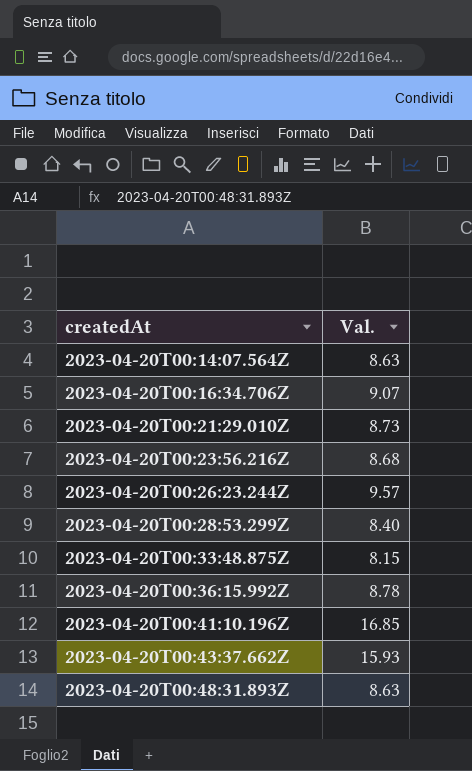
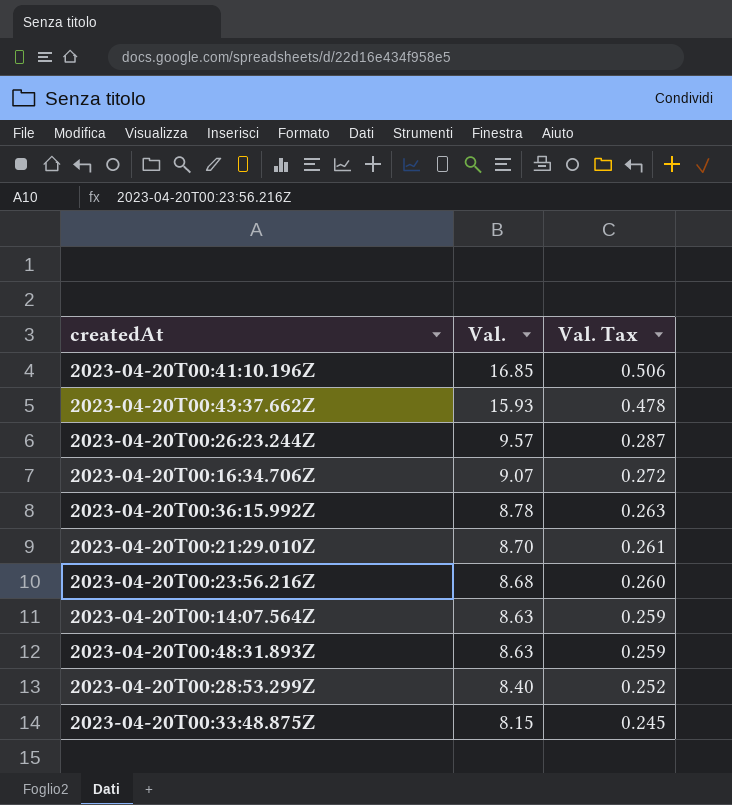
row order: createdAt ascending -> Val. descending
column Val. Tax | formula: none -> [Val.] * 0.03
2023-04-20T00:21:29.010Z | Val.: 8.73 -> 8.70

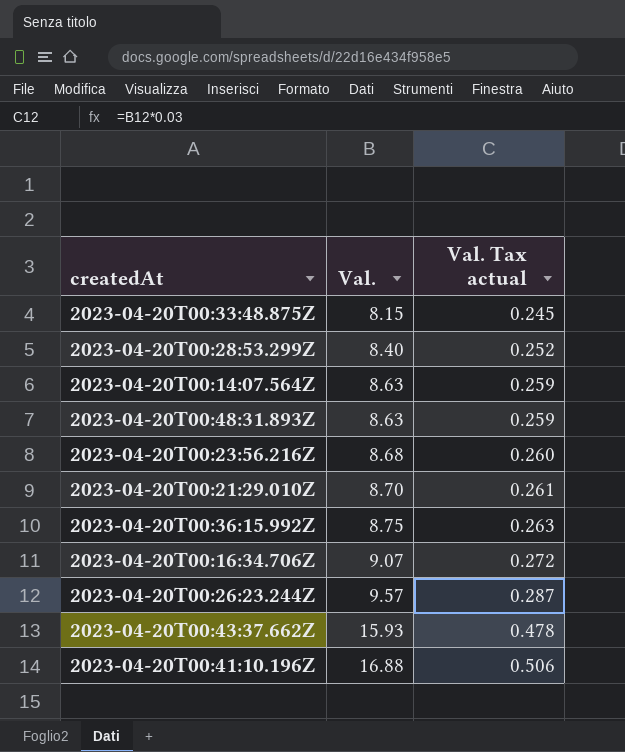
row order: Val. descending -> Val. ascending
column name: Val. Tax -> Val. Tax actual
2023-04-20T00:36:15.992Z | Val.: 8.78 -> 8.75
2023-04-20T00:41:10.196Z | Val.: 16.85 -> 16.88

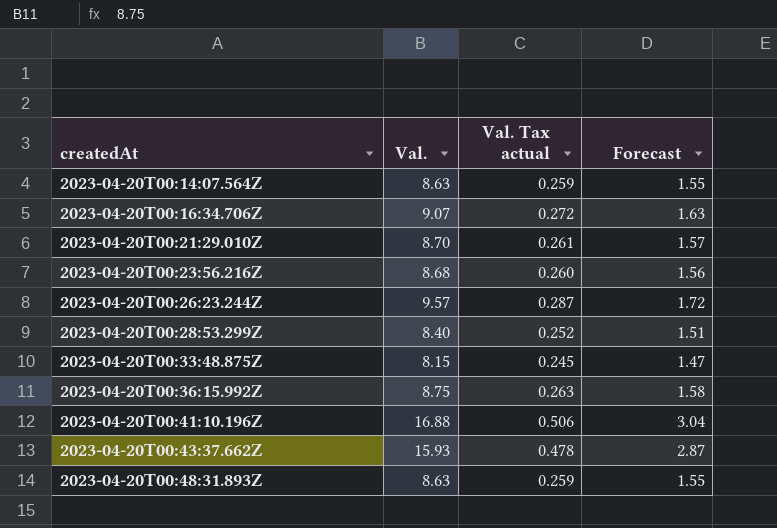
row order: Val. ascending -> createdAt ascending
column Forecast | formula: none -> [Val.] * 0.18

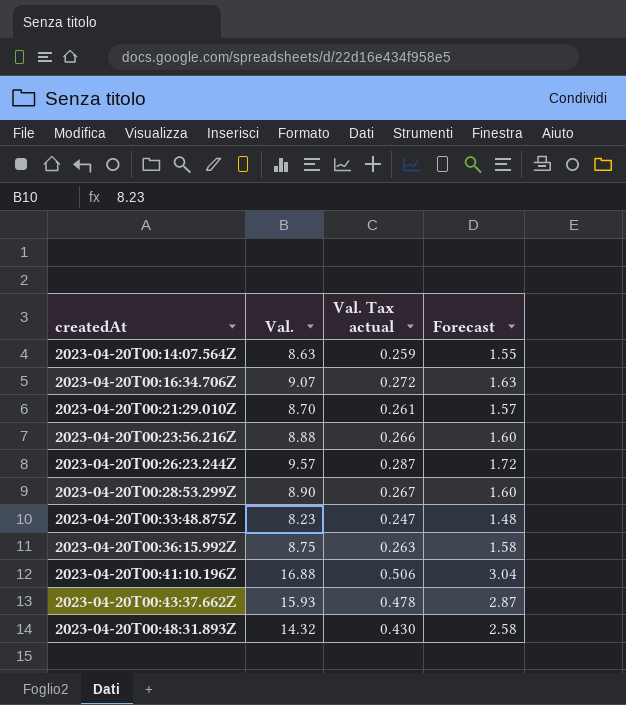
2023-04-20T00:23:56.216Z | Val.: 8.68 -> 8.88
2023-04-20T00:23:56.216Z | Val. Tax actual: 0.260 -> 0.266
2023-04-20T00:23:56.216Z | Forecast: 1.56 -> 1.60
2023-04-20T00:28:53.299Z | Val.: 8.40 -> 8.90
2023-04-20T00:28:53.299Z | Val. Tax actual: 0.252 -> 0.267
2023-04-20T00:28:53.299Z | Forecast: 1.51 -> 1.60
2023-04-20T00:33:48.875Z | Val.: 8.15 -> 8.23
2023-04-20T00:33:48.875Z | Val. Tax actual: 0.245 -> 0.247
2023-04-20T00:33:48.875Z | Forecast: 1.47 -> 1.48
2023-04-20T00:48:31.893Z | Val.: 8.63 -> 14.32
2023-04-20T00:48:31.893Z | Val. Tax actual: 0.259 -> 0.430
2023-04-20T00:48:31.893Z | Forecast: 1.55 -> 2.58

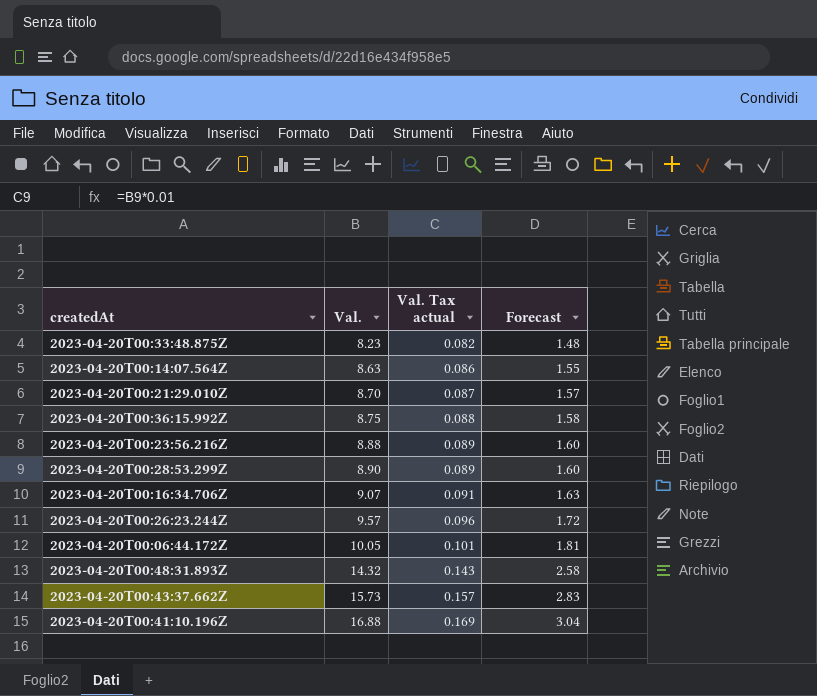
row order: createdAt ascending -> Val. ascending
column Val. Tax actual | formula: [Val.] * 0.03 -> [Val.] * 0.01
row 2023-04-20T00:06:44.172Z: none -> 10.05 | 0.101 | 1.81
2023-04-20T00:43:37.662Z | Val.: 15.93 -> 15.73
2023-04-20T00:43:37.662Z | Forecast: 2.87 -> 2.83

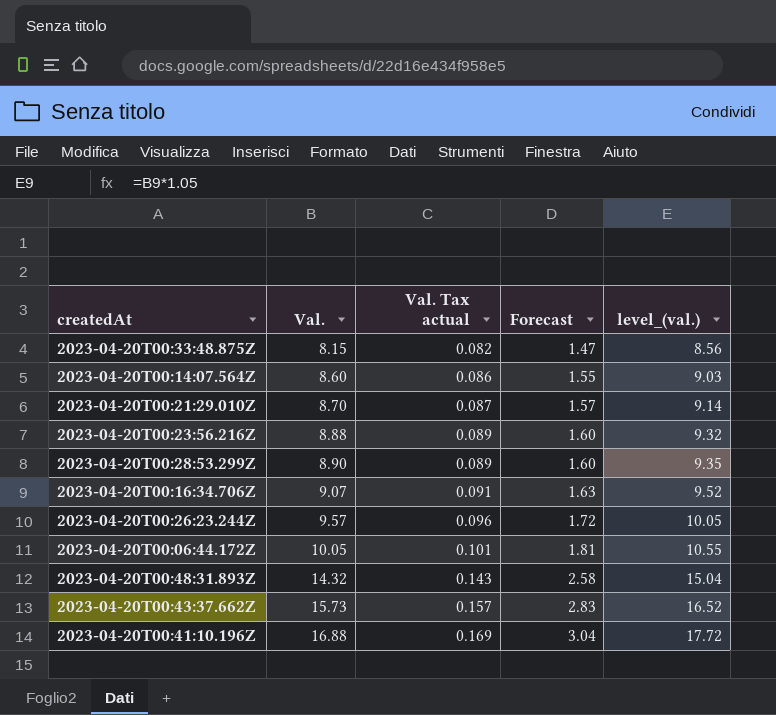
column level_(val.) | formula: none -> [Val.] * 1.05
row 2023-04-20T00:36:15.992Z: 8.75 | 0.088 | 1.58 -> none
2023-04-20T00:33:48.875Z | Val.: 8.23 -> 8.15
2023-04-20T00:33:48.875Z | Forecast: 1.48 -> 1.47
2023-04-20T00:14:07.564Z | Val.: 8.63 -> 8.60

